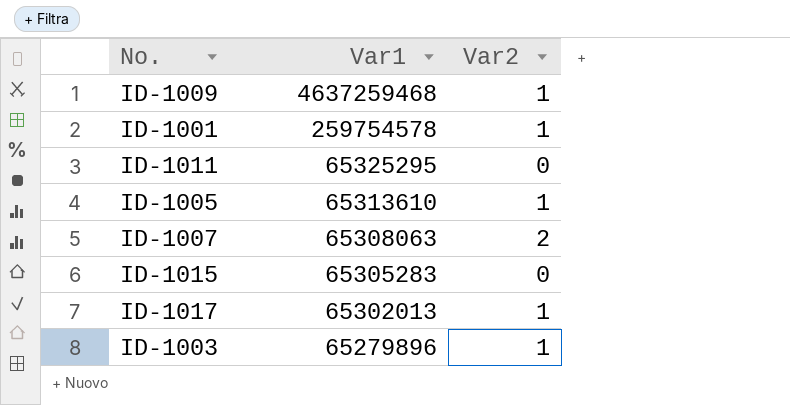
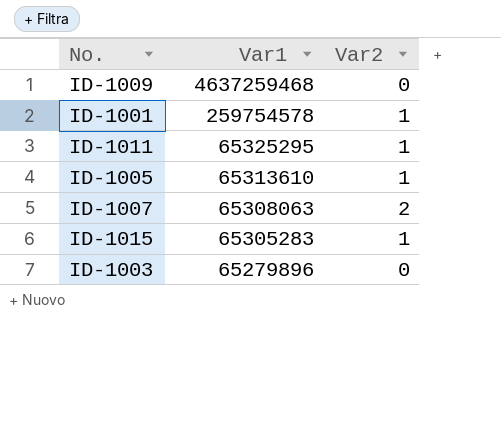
row ID-1017: 65302013 | 1 -> none
ID-1009 | Var2: 1 -> 0
ID-1011 | Var2: 0 -> 1
ID-1015 | Var2: 0 -> 1
ID-1003 | Var2: 1 -> 0

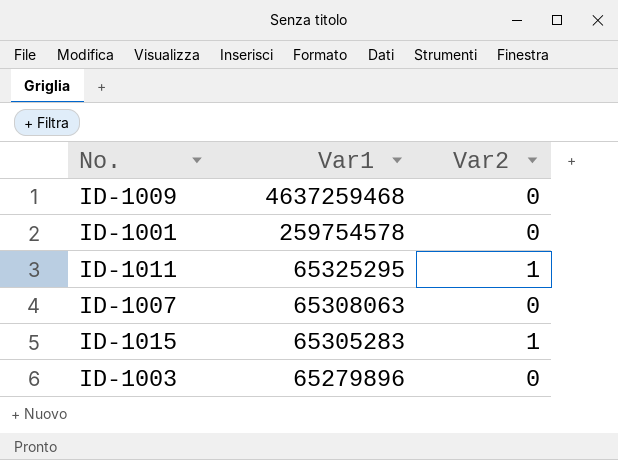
row ID-1005: 65313610 | 1 -> none
ID-1001 | Var2: 1 -> 0
ID-1007 | Var2: 2 -> 0

